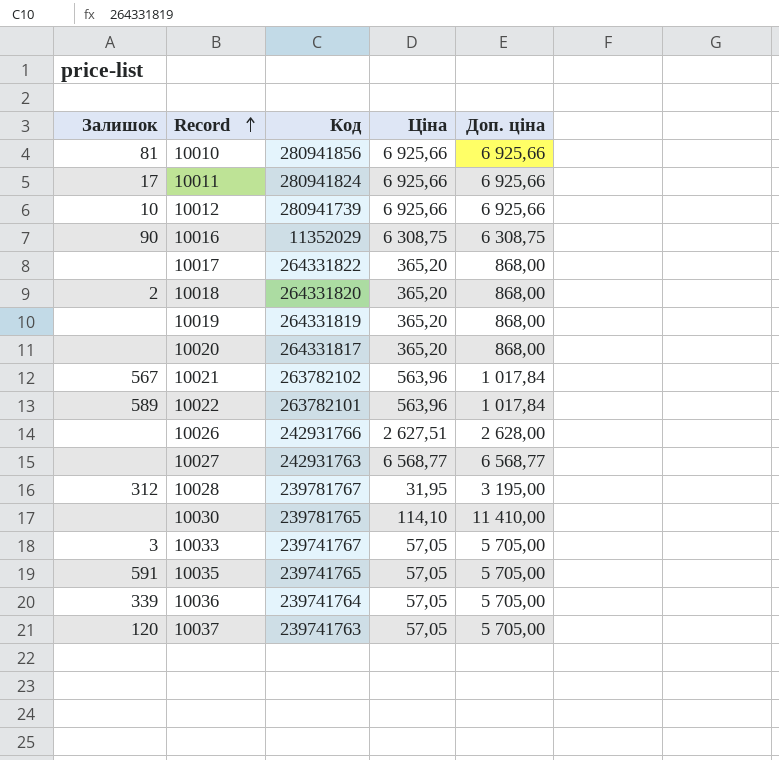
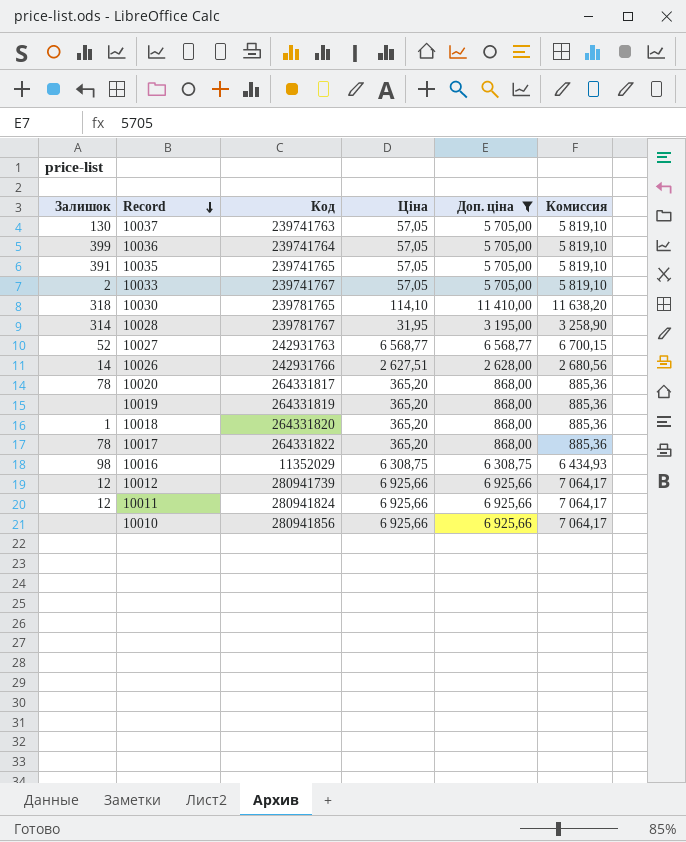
filter: none -> Доп. ціна != 1 017,84
row order: Record ascending -> Record descending
column Комиссия | formula: none -> [Доп. ціна] * 1,02
10037 | Залишок: 120 -> 130
10036 | Залишок: 339 -> 399
10035 | Залишок: 591 -> 391
10033 | Залишок: 3 -> 2
10030 | Залишок: none -> 318
10028 | Залишок: 312 -> 314
10027 | Залишок: none -> 52
10026 | Залишок: none -> 14
10020 | Залишок: none -> 78
10018 | Залишок: 2 -> 1
10017 | Залишок: none -> 78
10016 | Залишок: 90 -> 98
10012 | Залишок: 10 -> 12
10011 | Залишок: 17 -> 12
10010 | Залишок: 81 -> none

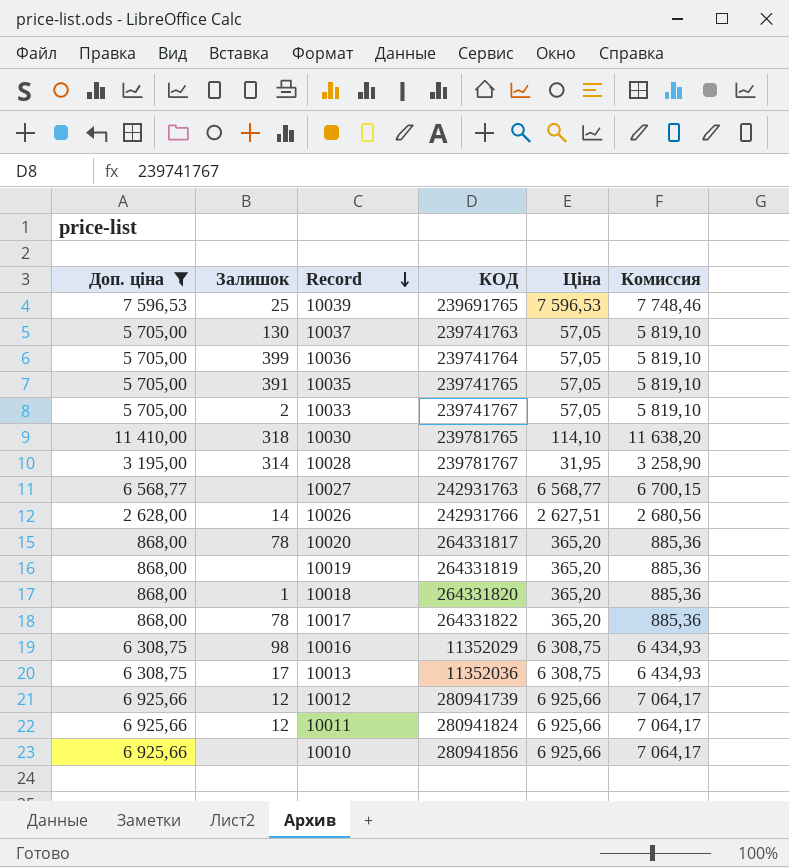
column Доп. ціна | position: 5 -> 1
column name: Код -> КОД
row 10039: none -> 7 596,53 | 25 | 239691765 | 7 596,53 | 7 748,46
10027 | Залишок: 52 -> none
row 10013: none -> 6 308,75 | 17 | 11352036 | 6 308,75 | 6 434,93

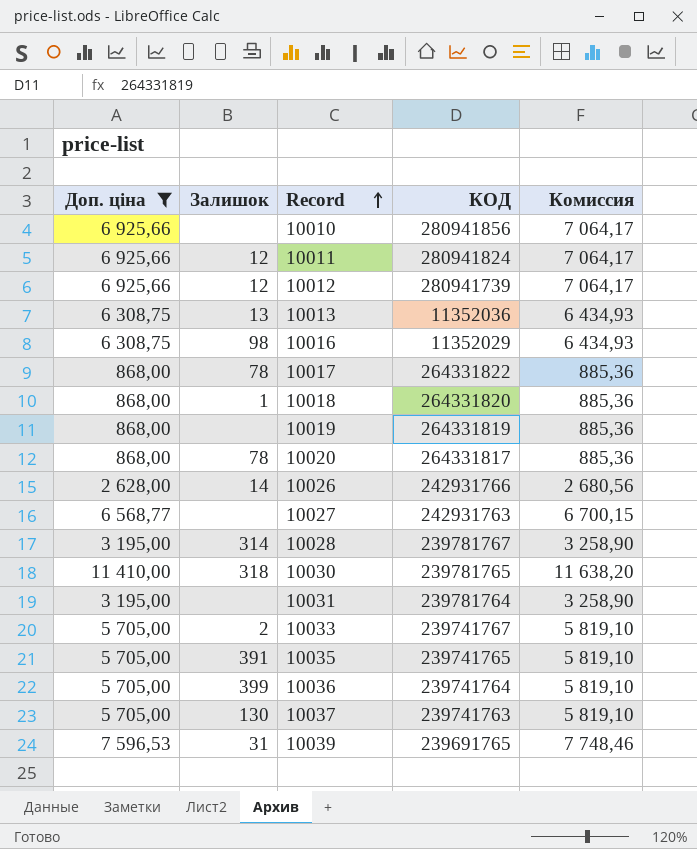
row order: Record descending -> Record ascending
column Ціна | position: 5 -> none
10013 | Залишок: 17 -> 13
row 10031: none -> 3 195,00 | none | 239781764 | 3 258,90
10039 | Залишок: 25 -> 31

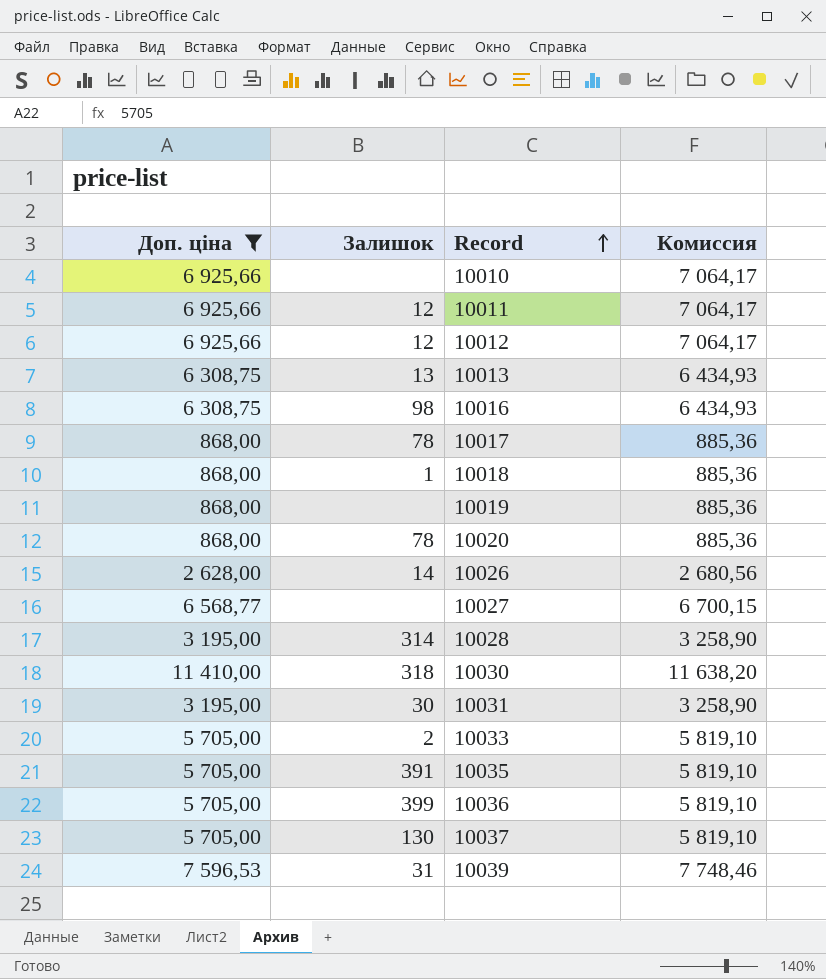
column КОД | position: 4 -> none
10031 | Залишок: none -> 30

